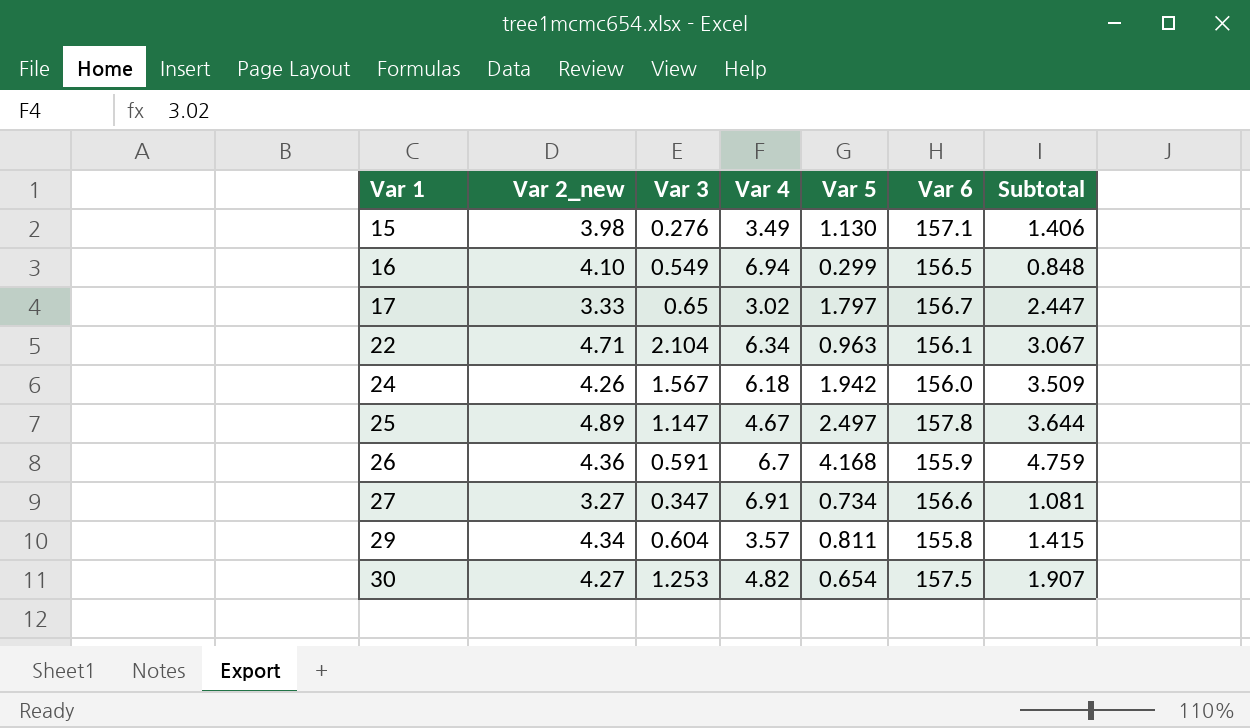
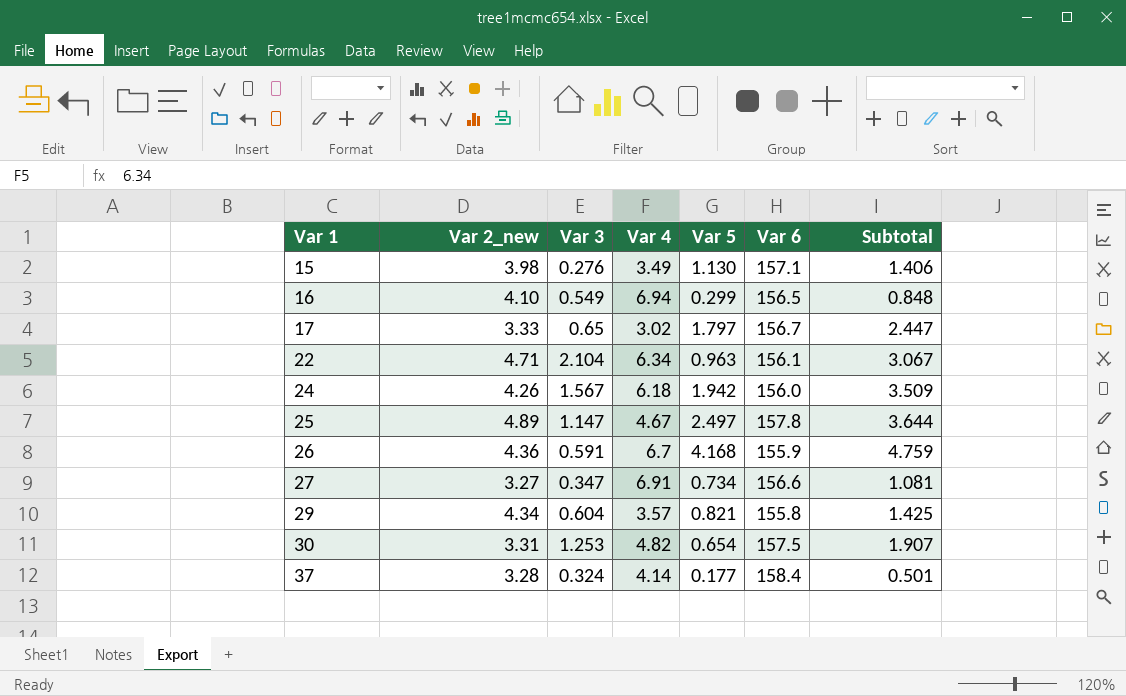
29 | Var 5: 0.811 -> 0.821
29 | Subtotal: 1.415 -> 1.425
30 | Var 2_new: 4.27 -> 3.31
row 37: none -> 3.28 | 0.324 | 4.14 | 0.177 | 158.4 | 0.501

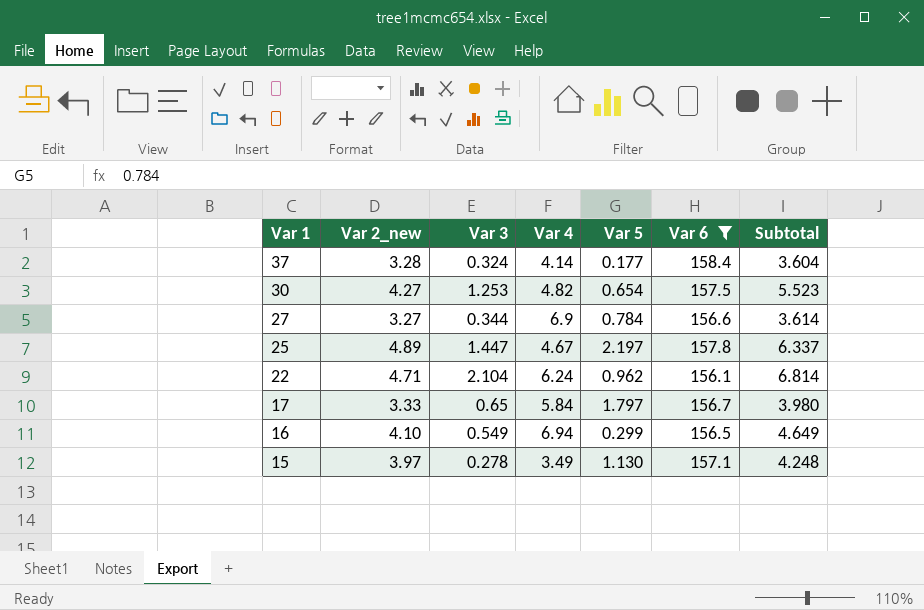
filter: none -> Var 6 >= 156.1
row order: Var 1 ascending -> Var 1 descending
column Subtotal | formula: [Var 3] + [Var 5] -> [Var 2_new] + [Var 3]
30 | Var 2_new: 3.31 -> 4.27
27 | Var 3: 0.347 -> 0.344
27 | Var 4: 6.91 -> 6.9
27 | Var 5: 0.734 -> 0.784
25 | Var 3: 1.147 -> 1.447
25 | Var 5: 2.497 -> 2.197
22 | Var 4: 6.34 -> 6.24
22 | Var 5: 0.963 -> 0.962
17 | Var 4: 3.02 -> 5.84
15 | Var 2_new: 3.98 -> 3.97
15 | Var 3: 0.276 -> 0.278

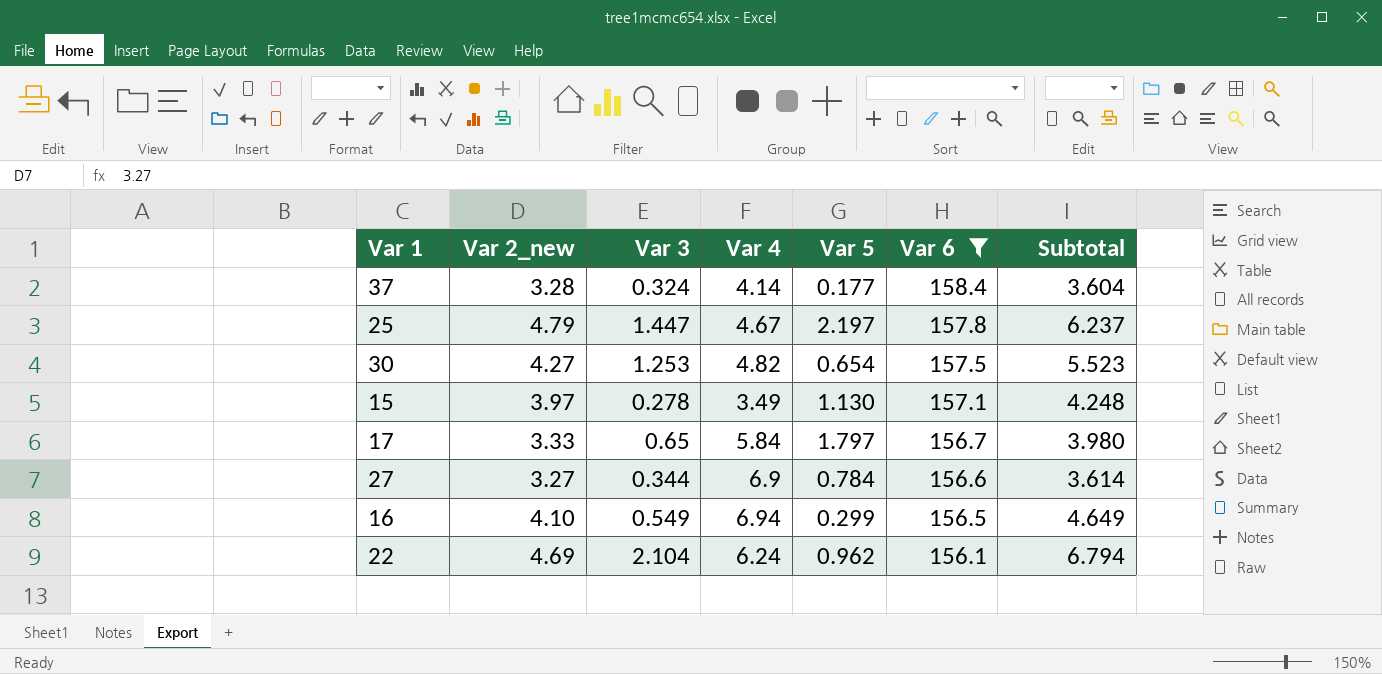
row order: Var 1 descending -> Var 6 descending
25 | Var 2_new: 4.89 -> 4.79
25 | Subtotal: 6.337 -> 6.237
22 | Var 2_new: 4.71 -> 4.69
22 | Subtotal: 6.814 -> 6.794

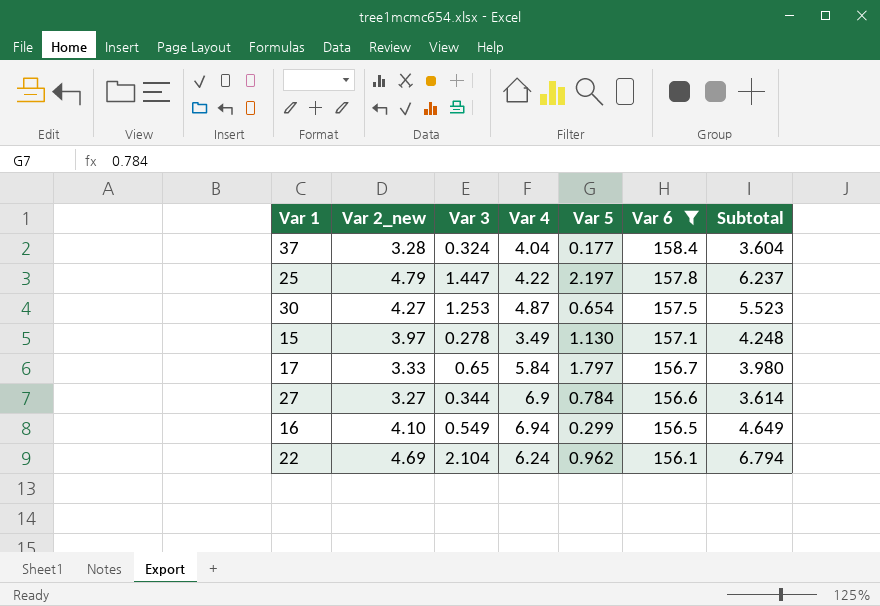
37 | Var 4: 4.14 -> 4.04
25 | Var 4: 4.67 -> 4.22
30 | Var 4: 4.82 -> 4.87

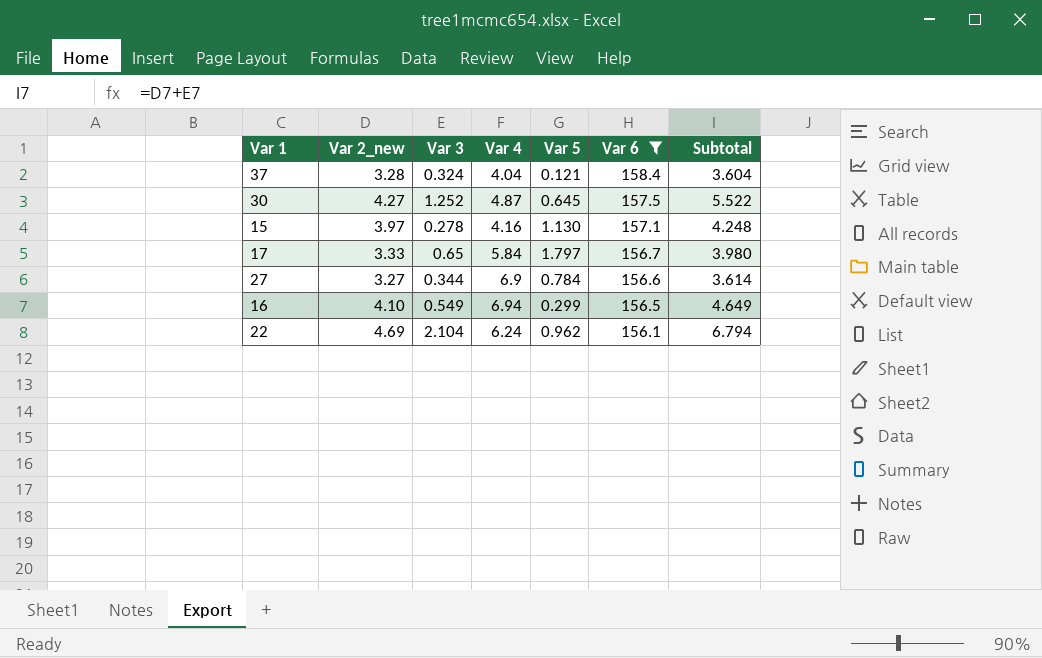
row 25: 4.79 | 1.447 | 4.22 | 2.197 | 157.8 | 6.237 -> none
37 | Var 5: 0.177 -> 0.121
30 | Var 3: 1.253 -> 1.252
30 | Var 5: 0.654 -> 0.645
30 | Subtotal: 5.523 -> 5.522
15 | Var 4: 3.49 -> 4.16

